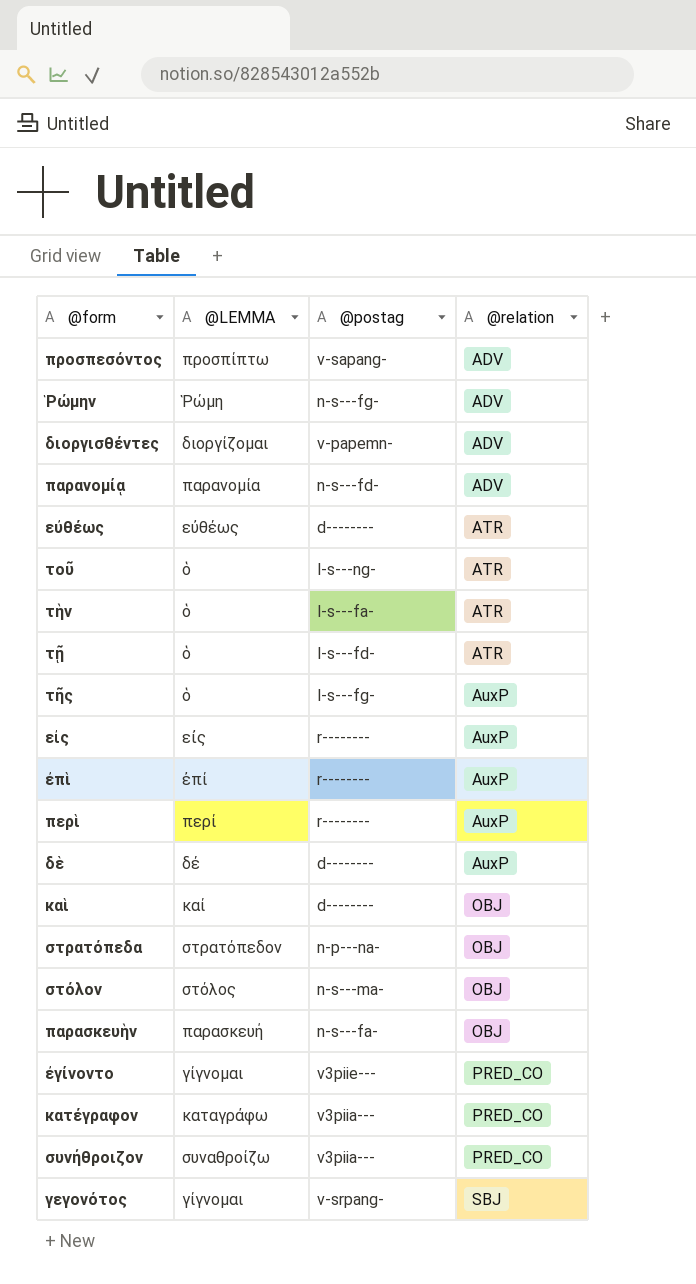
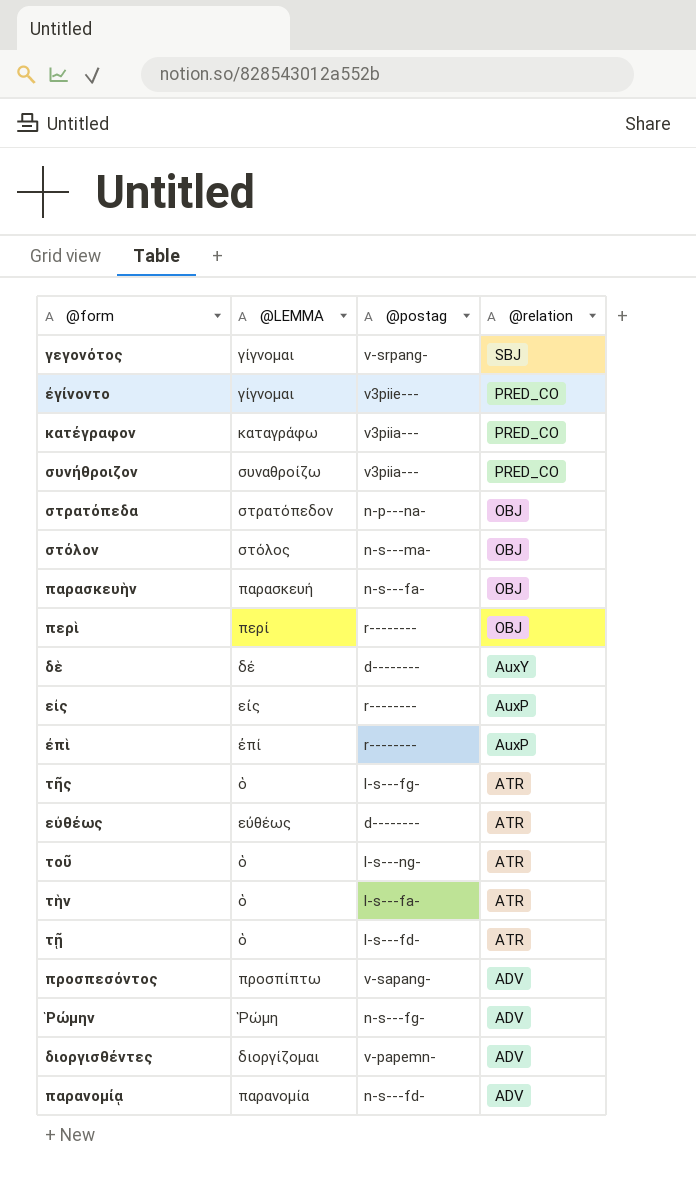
row order: @relation ascending -> @relation descending
row καὶ: καί | d-------- | OBJ -> none
περὶ | @relation: AuxP -> OBJ
δὲ | @relation: AuxP -> AuxY
τῆς | @relation: AuxP -> ATR

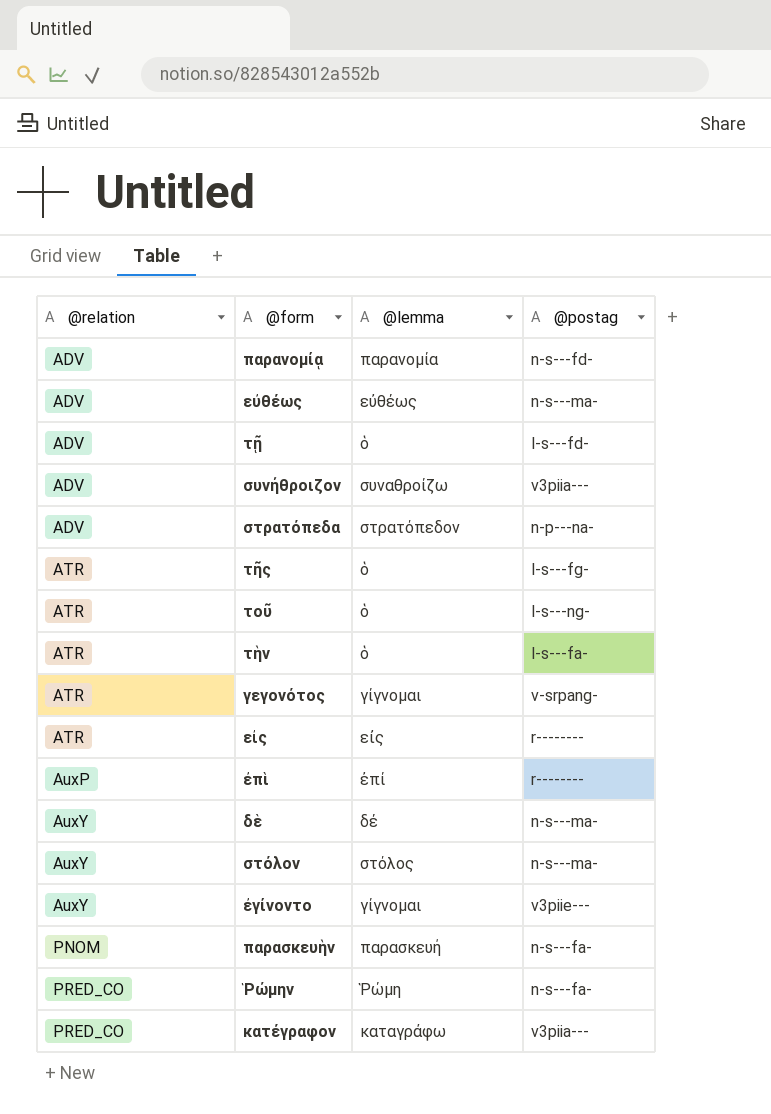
row order: @relation descending -> @relation ascending
column @relation | position: 4 -> 1
column name: @LEMMA -> @lemma
row περὶ: περί | r-------- | OBJ -> none
row προσπεσόντος: προσπίπτω | v-sapang- | ADV -> none
row διοργισθέντες: διοργίζομαι | v-papemn- | ADV -> none
εὐθέως | @relation: ATR -> ADV
εὐθέως | @postag: d-------- -> n-s---ma-
τῇ | @relation: ATR -> ADV
συνήθροιζον | @relation: PRED_CO -> ADV
στρατόπεδα | @relation: OBJ -> ADV
γεγονότος | @relation: SBJ -> ATR
εἰς | @relation: AuxP -> ATR
δὲ | @postag: d-------- -> n-s---ma-
στόλον | @relation: OBJ -> AuxY
ἐγίνοντο | @relation: PRED_CO -> AuxY
παρασκευὴν | @relation: OBJ -> PNOM
Ῥώμην | @relation: ADV -> PRED_CO
Ῥώμην | @postag: n-s---fg- -> n-s---fa-

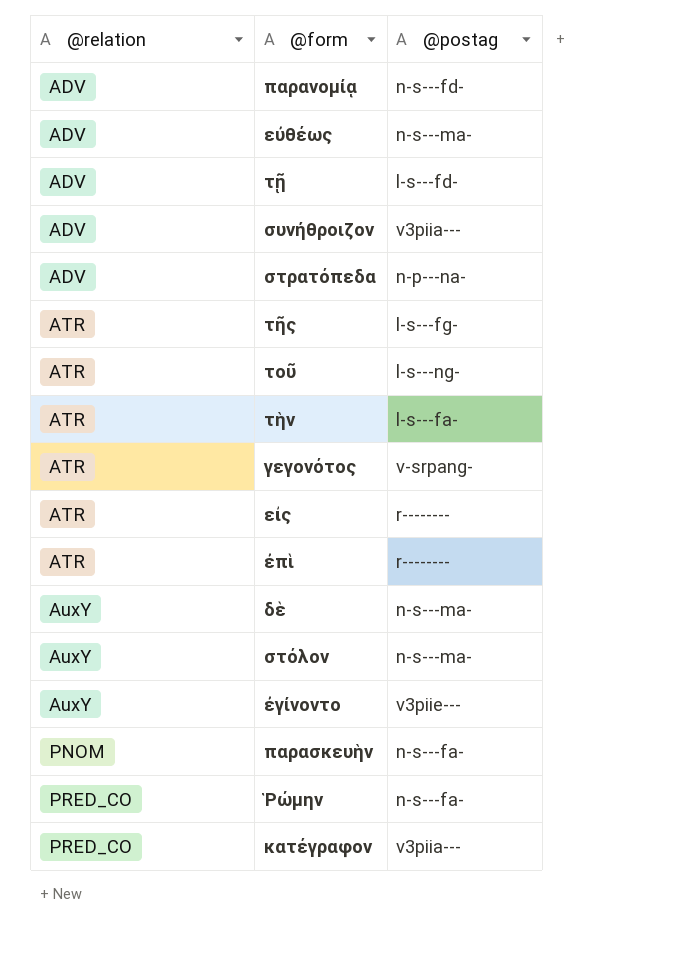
column @lemma | position: 3 -> none
ἐπὶ | @relation: AuxP -> ATR

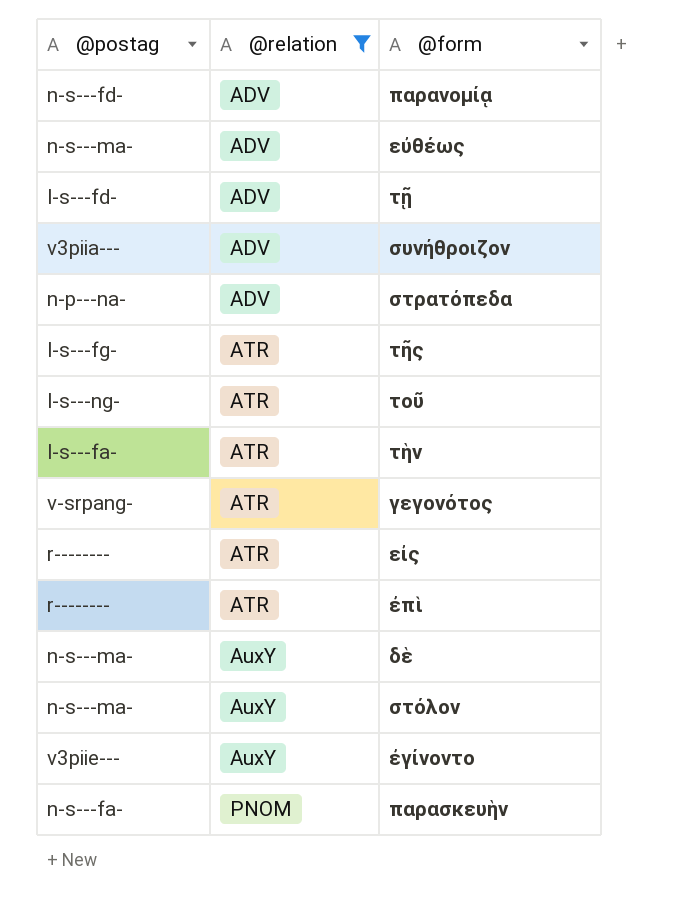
filter: none -> @relation != PRED_CO
column @postag | position: 3 -> 1

